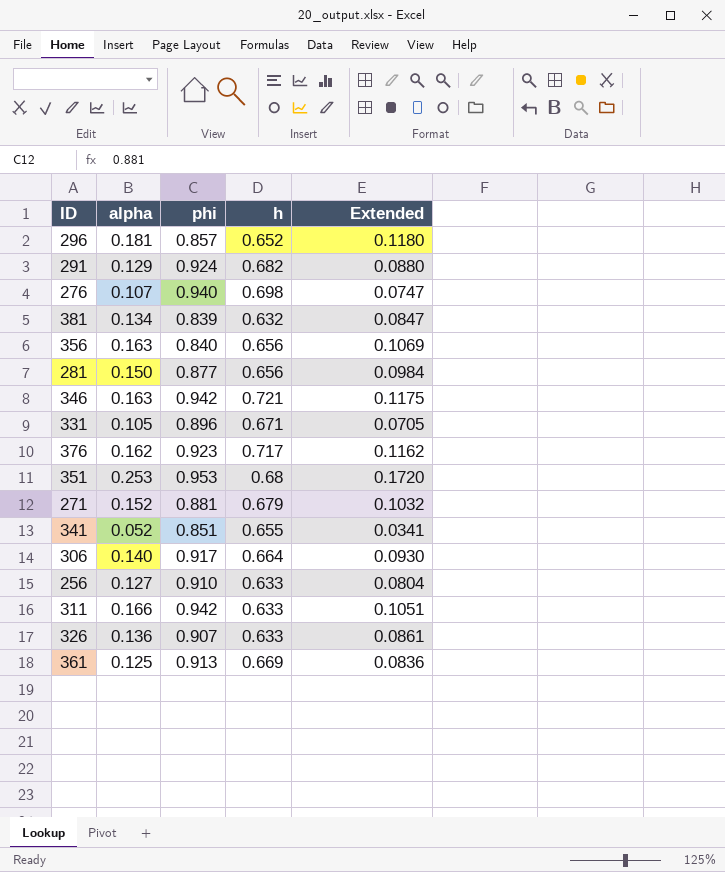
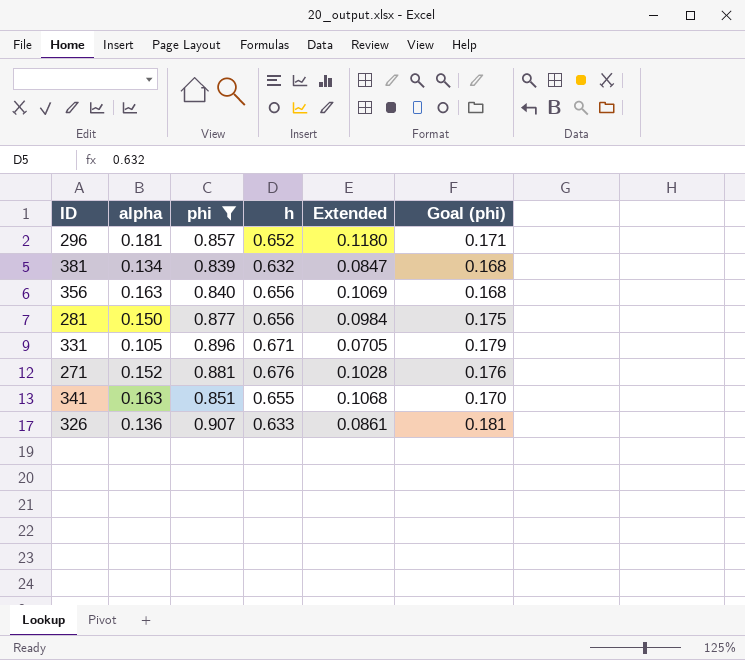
filter: none -> phi <= 0.907
column Goal (phi) | formula: none -> [phi] * 0.2
271 | h: 0.679 -> 0.676
271 | Extended: 0.1032 -> 0.1028
341 | alpha: 0.052 -> 0.163
341 | Extended: 0.0341 -> 0.1068

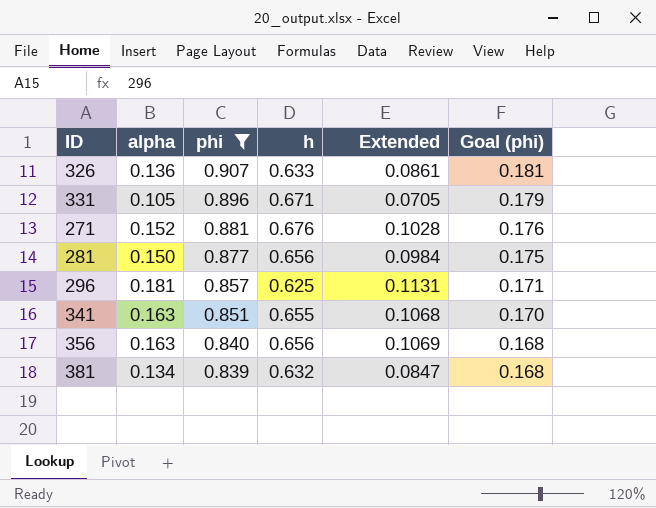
row order: none -> phi descending
296 | h: 0.652 -> 0.625
296 | Extended: 0.1180 -> 0.1131

